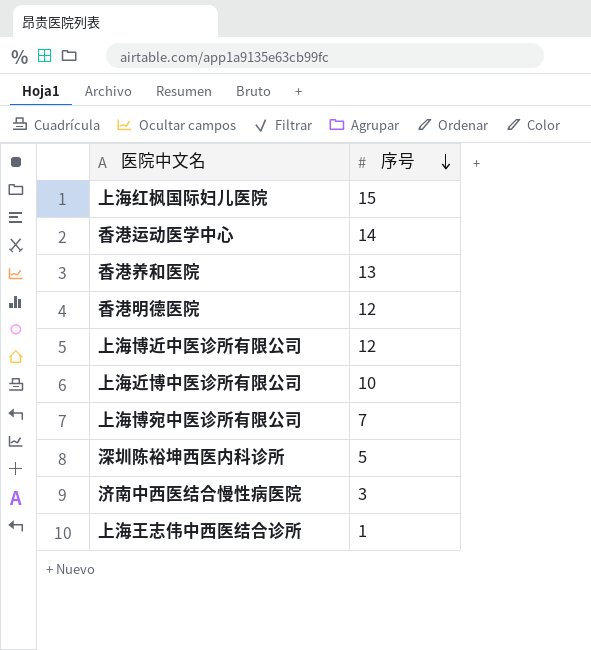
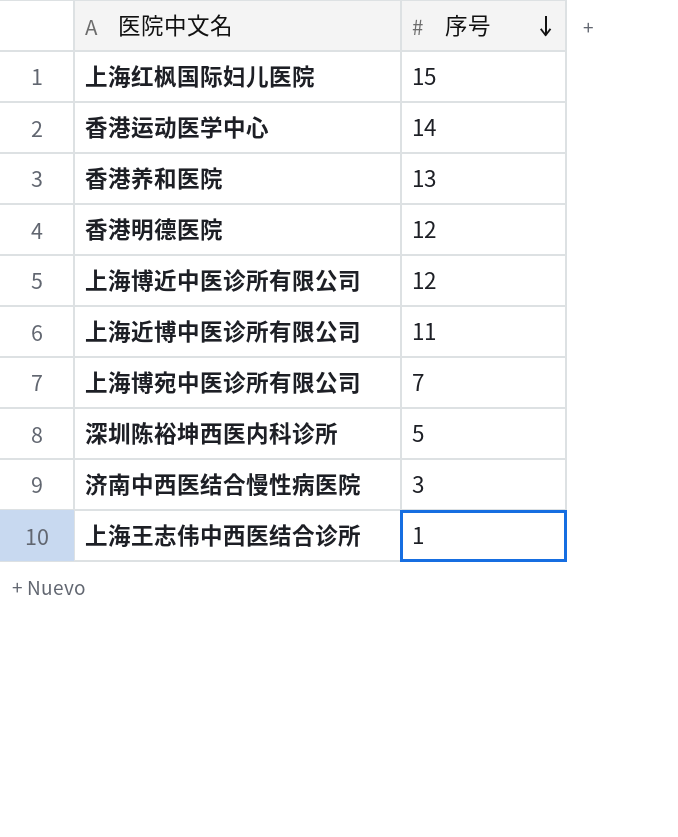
上海近博中医诊所有限公司 | 序号: 10 -> 11

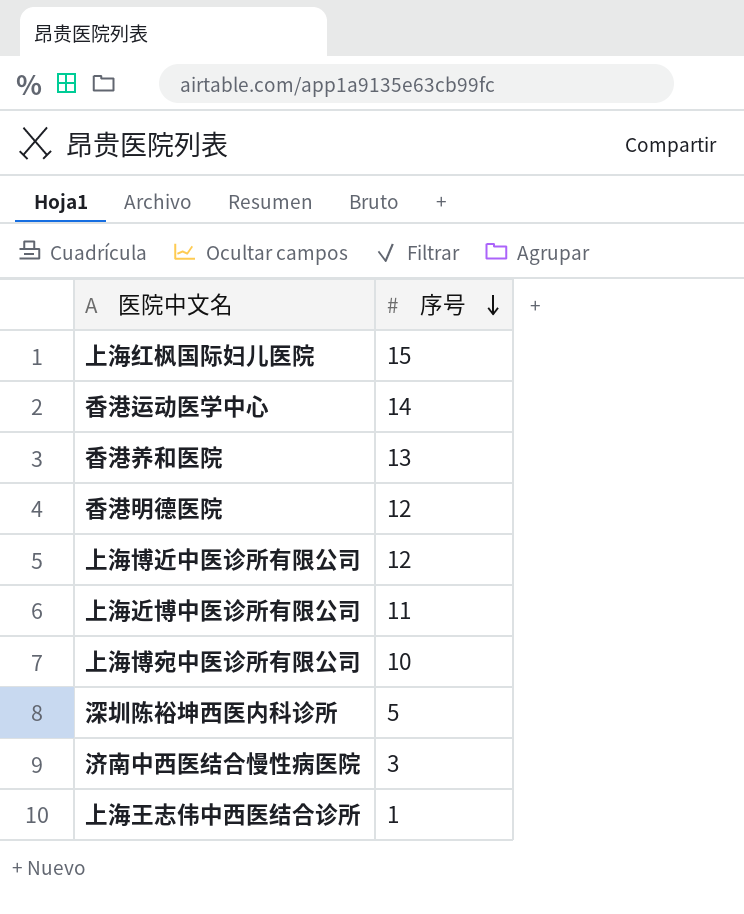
上海博宛中医诊所有限公司 | 序号: 7 -> 10

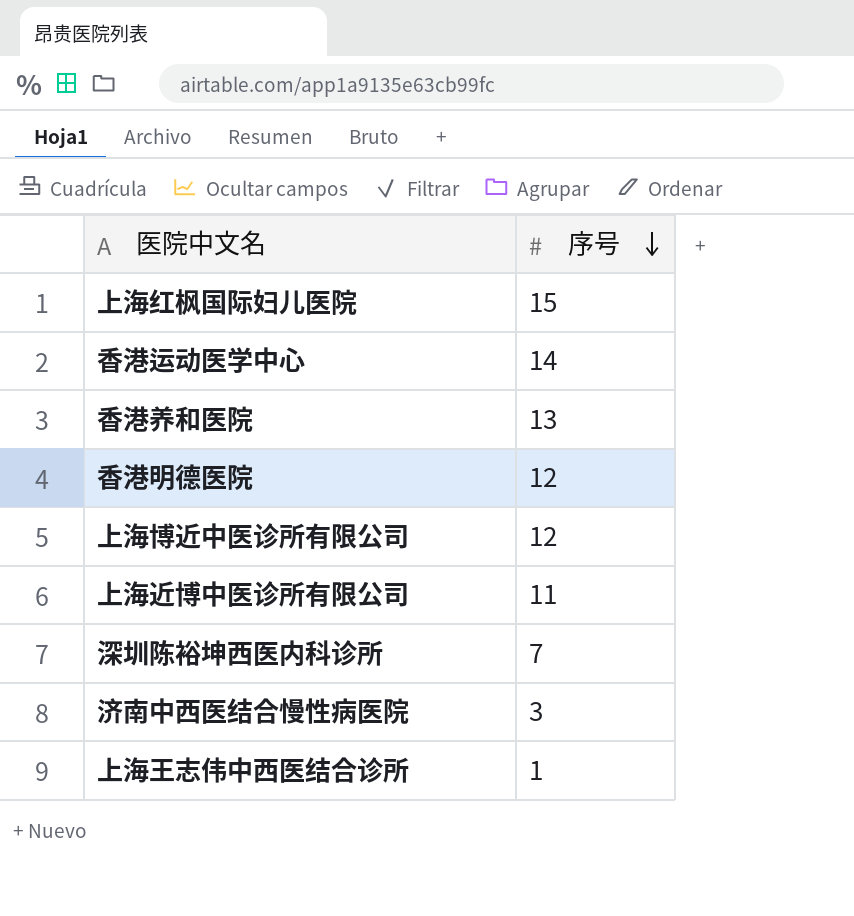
row 上海博宛中医诊所有限公司: 10 -> none
深圳陈裕坤西医内科诊所 | 序号: 5 -> 7

